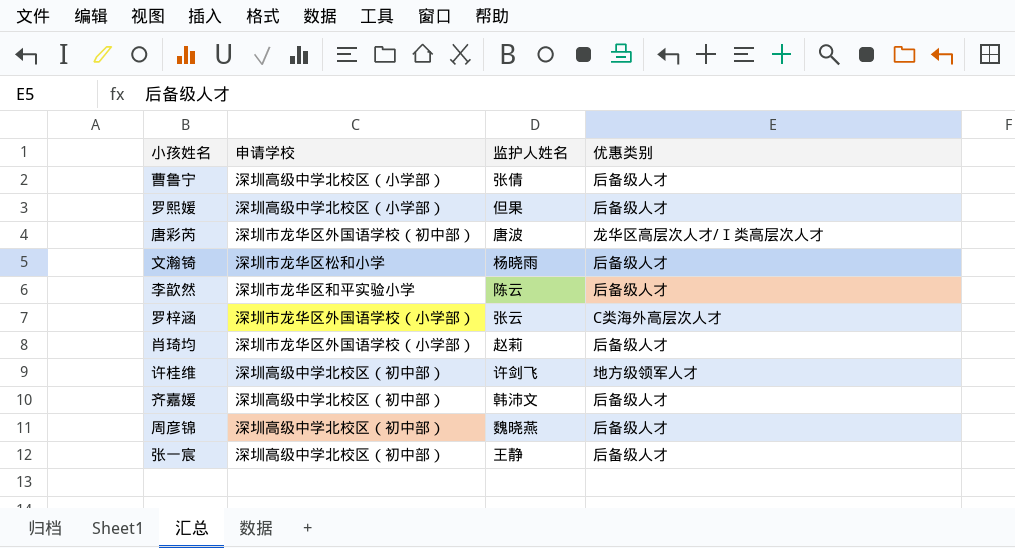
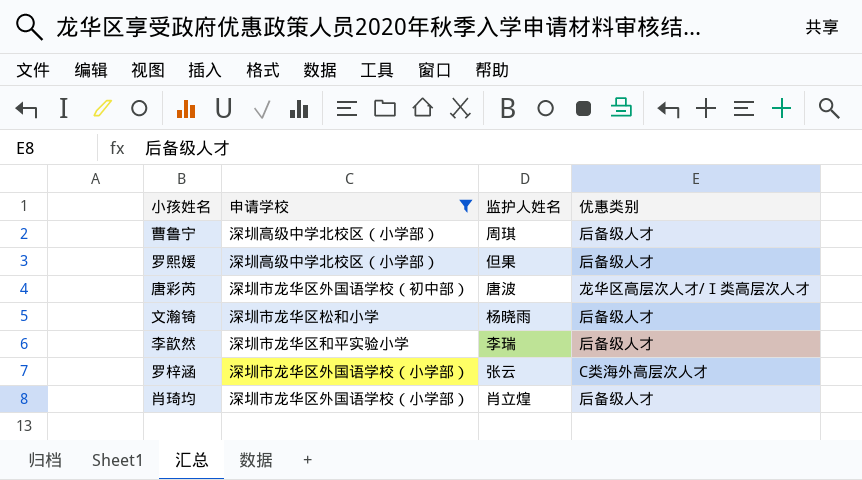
filter: none -> 申请学校 != 深圳高级中学北校区（初中部）
曹鲁宁 | 监护人姓名: 张倩 -> 周琪
李歆然 | 监护人姓名: 陈云 -> 李瑞
肖琦均 | 监护人姓名: 赵莉 -> 肖立煌

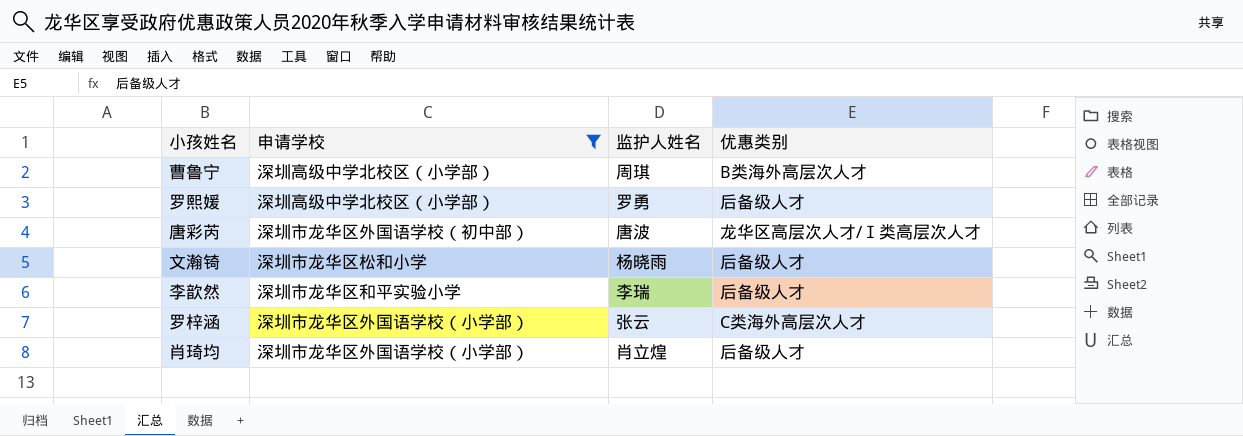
曹鲁宁 | 优惠类别: 后备级人才 -> B类海外高层次人才
罗熙媛 | 监护人姓名: 但果 -> 罗勇

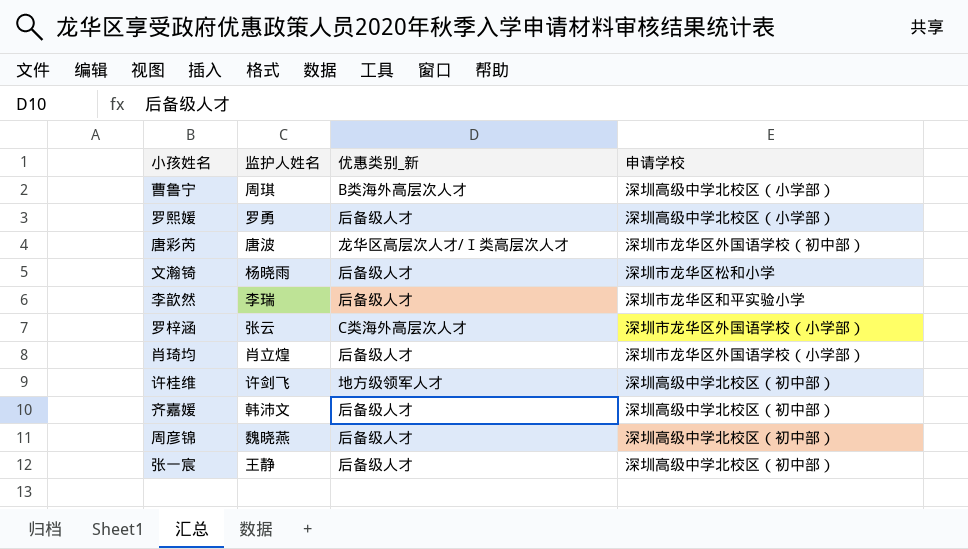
filter: 申请学校 != 深圳高级中学北校区（初中部） -> none
column name: 优惠类别 -> 优惠类别_新
column 申请学校 | position: 2 -> 4

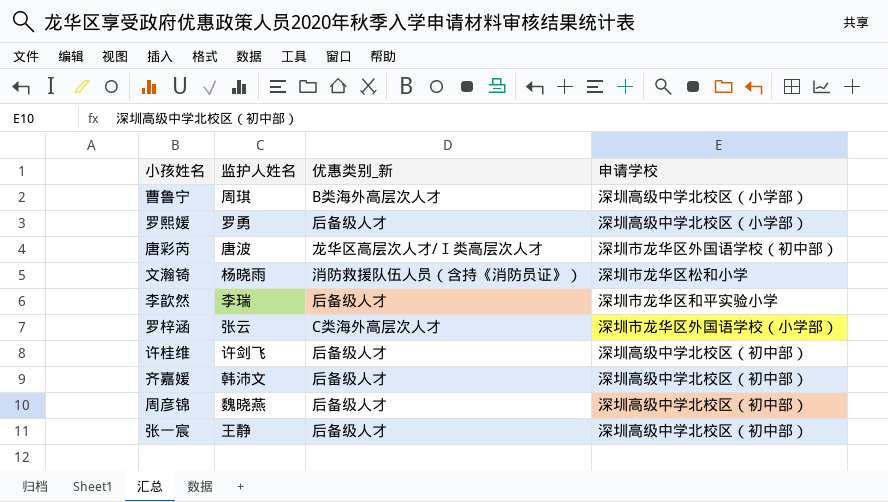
row 肖琦均: 肖立煌 | 后备级人才 | 深圳市龙华区外国语学校（小学部） -> none
文瀚锜 | 优惠类别_新: 后备级人才 -> 消防救援队伍人员（含持《消防员证》）
许桂维 | 优惠类别_新: 地方级领军人才 -> 后备级人才

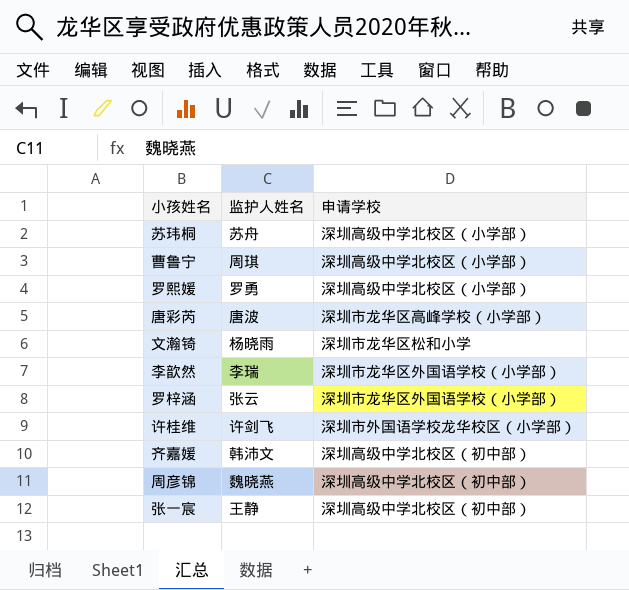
column 优惠类别_新 | position: 3 -> none
row 苏玮桐: none -> 苏舟 | 深圳高级中学北校区（小学部）
唐彩芮 | 申请学校: 深圳市龙华区外国语学校（初中部） -> 深圳市龙华区高峰学校（小学部）
李歆然 | 申请学校: 深圳市龙华区和平实验小学 -> 深圳市龙华区外国语学校（小学部）
许桂维 | 申请学校: 深圳高级中学北校区（初中部） -> 深圳市外国语学校龙华校区（小学部）

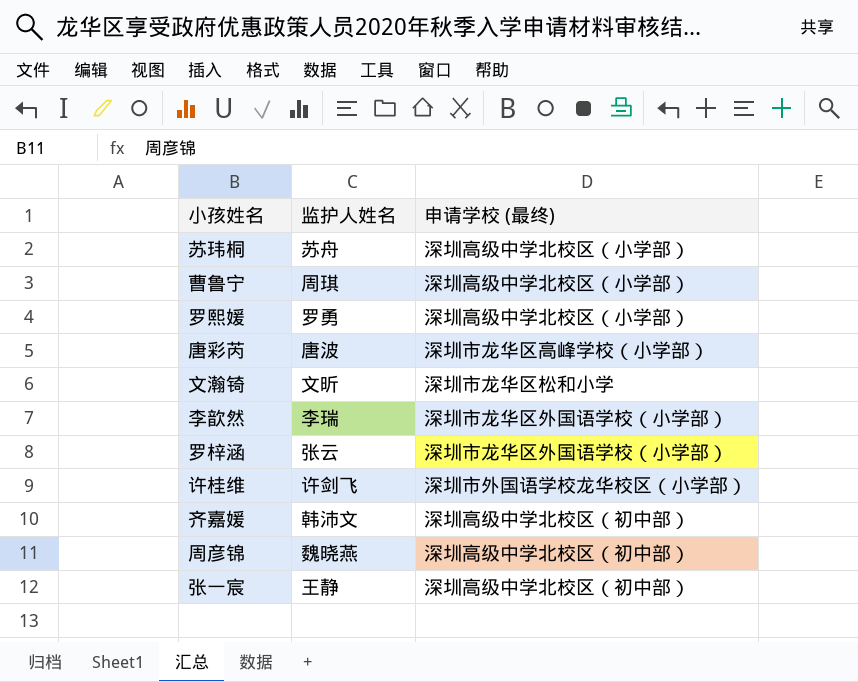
column name: 申请学校 -> 申请学校 (最终)
文瀚锜 | 监护人姓名: 杨晓雨 -> 文昕

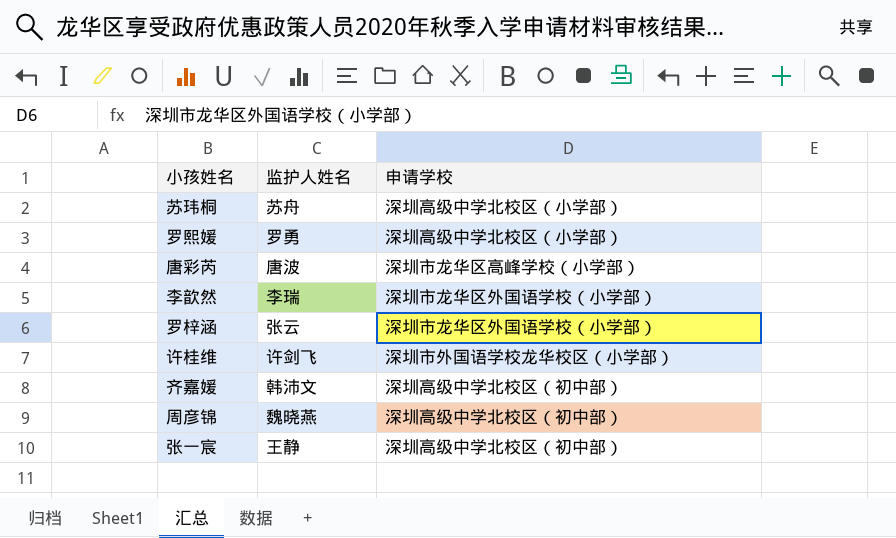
column name: 申请学校 (最终) -> 申请学校
row 曹鲁宁: 周琪 | 深圳高级中学北校区（小学部） -> none
row 文瀚锜: 文昕 | 深圳市龙华区松和小学 -> none

